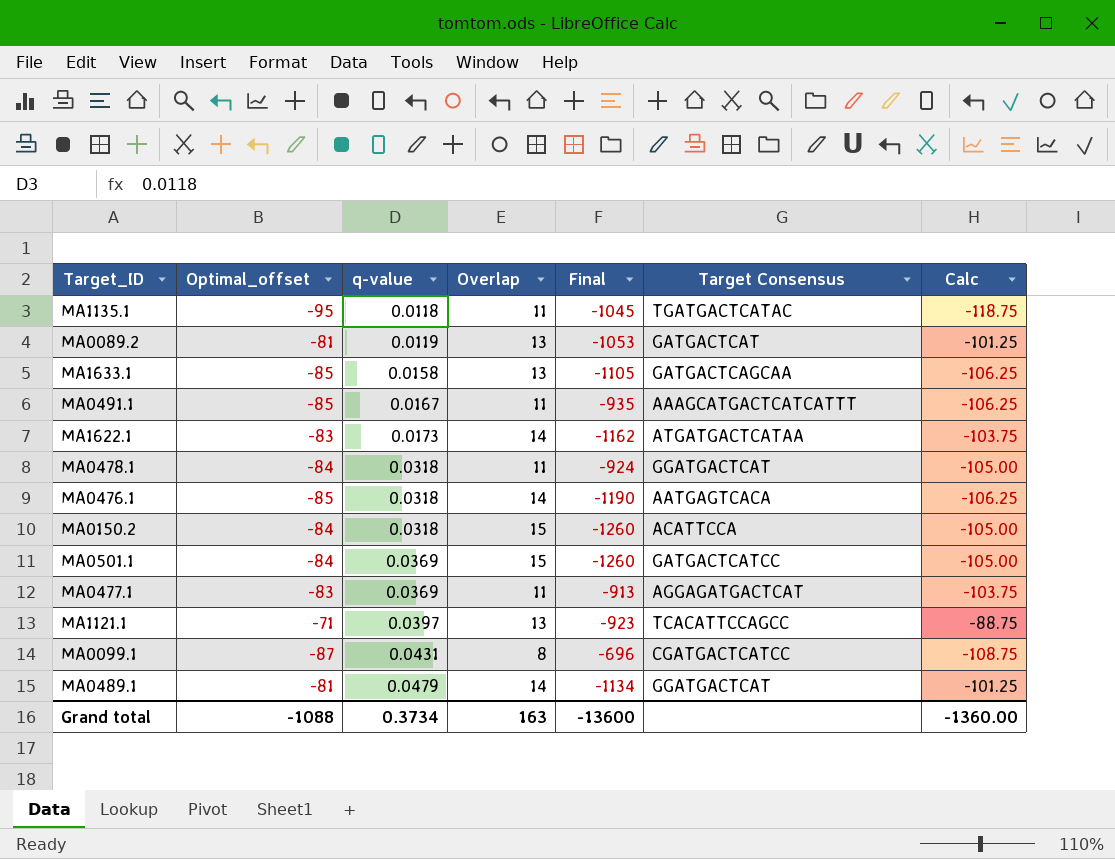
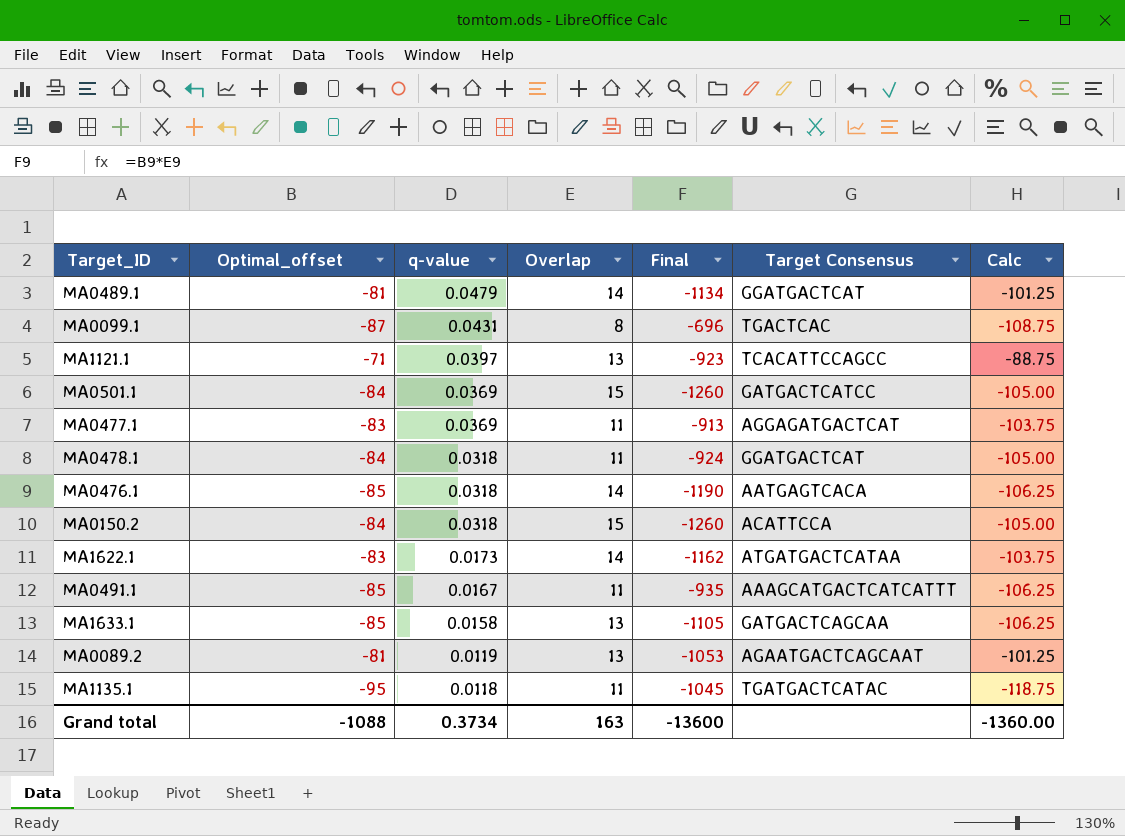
row order: q-value ascending -> q-value descending
MA0099.1 | Target Consensus: CGATGACTCATCC -> TGACTCAC
MA0089.2 | Target Consensus: GATGACTCAT -> AGAATGACTCAGCAAT

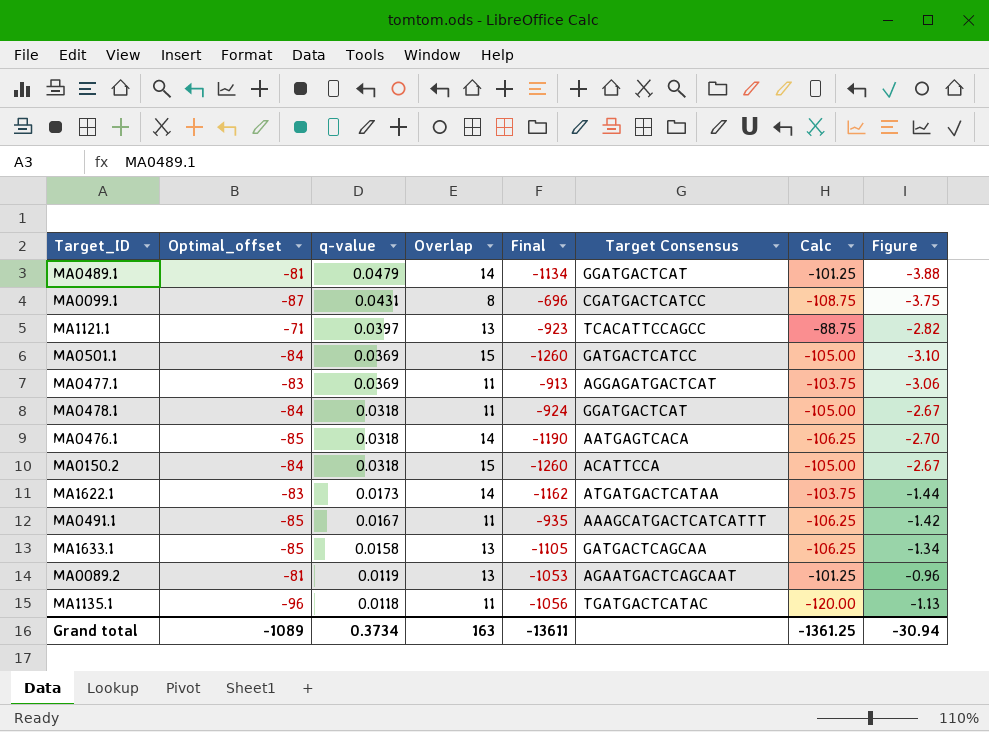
column Figure | formula: none -> [Optimal_offset] * [q-value]
MA0099.1 | Target Consensus: TGACTCAC -> CGATGACTCATCC
MA1135.1 | Optimal_offset: -95 -> -96
MA1135.1 | Final: -1045 -> -1056
MA1135.1 | Calc: -118.75 -> -120.00
Grand total | Optimal_offset: -1088 -> -1089
Grand total | Final: -13600 -> -13611
Grand total | Calc: -1360.00 -> -1361.25

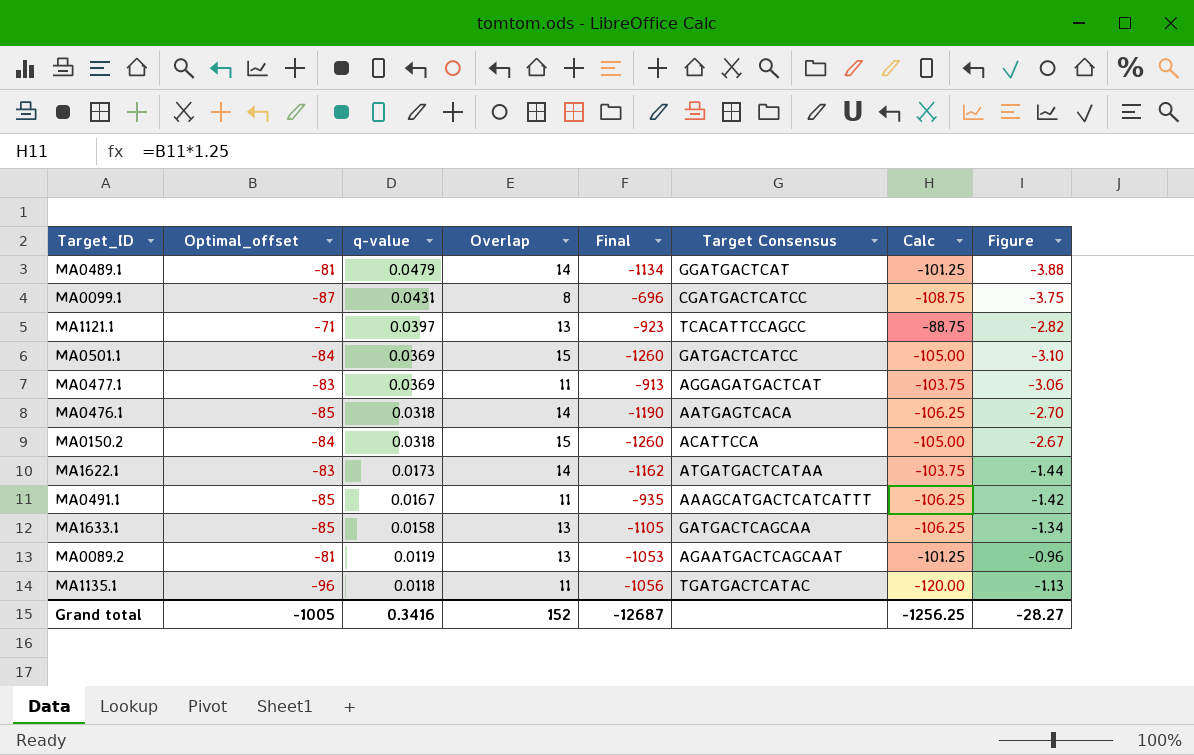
row MA0478.1: -84 | 0.0318 | 11 | -924 | GGATGACTCAT | -105.00 | -2.67 -> none
Grand total | Optimal_offset: -1089 -> -1005
Grand total | q-value: 0.3734 -> 0.3416
Grand total | Overlap: 163 -> 152
Grand total | Final: -13611 -> -12687
Grand total | Calc: -1361.25 -> -1256.25
Grand total | Figure: -30.94 -> -28.27

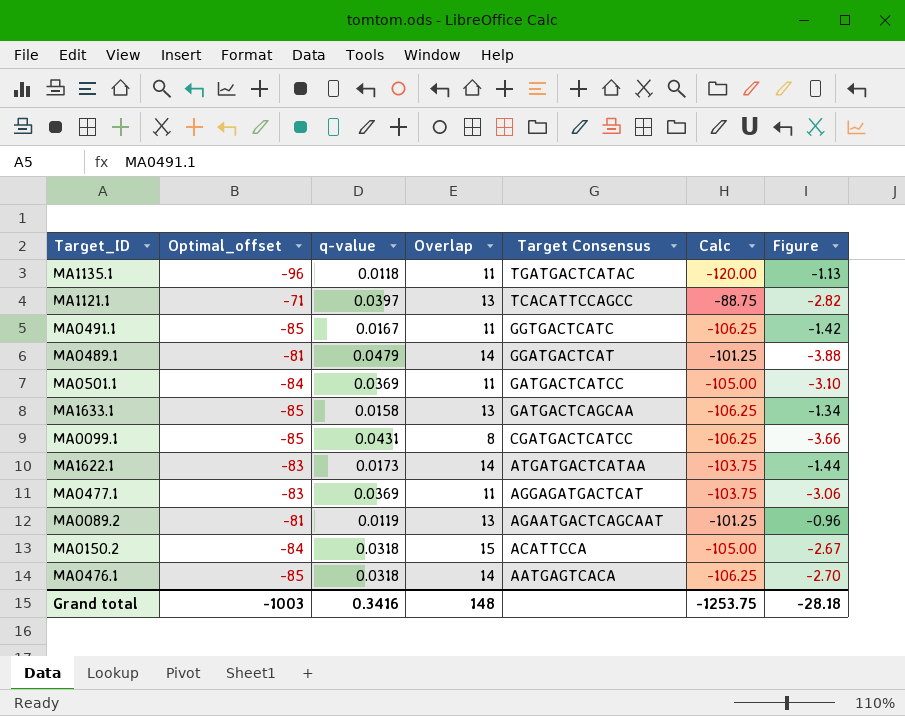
row order: q-value descending -> Target Consensus descending
column Final | formula: [Optimal_offset] * [Overlap] -> none
MA0491.1 | Target Consensus: AAAGCATGACTCATCATTT -> GGTGACTCATC
MA0501.1 | Overlap: 15 -> 11
MA0099.1 | Optimal_offset: -87 -> -85
MA0099.1 | Calc: -108.75 -> -106.25
MA0099.1 | Figure: -3.75 -> -3.66
Grand total | Optimal_offset: -1005 -> -1003
Grand total | Overlap: 152 -> 148
Grand total | Calc: -1256.25 -> -1253.75
Grand total | Figure: -28.27 -> -28.18

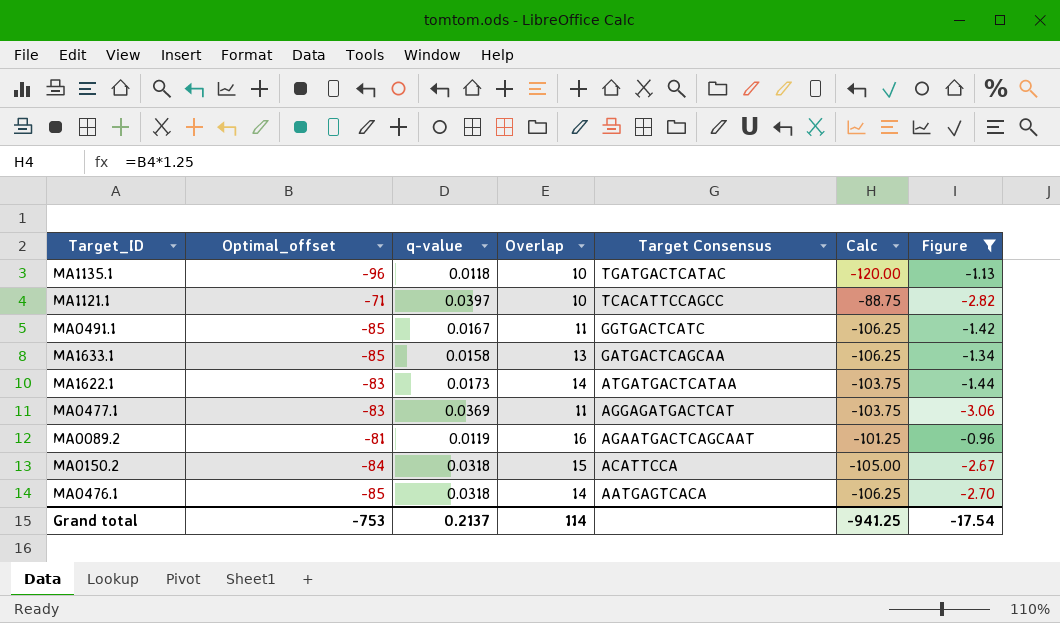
filter: none -> Figure >= -3.06
MA1135.1 | Overlap: 11 -> 10
MA1121.1 | Overlap: 13 -> 10
MA0089.2 | Overlap: 13 -> 16
Grand total | Optimal_offset: -1003 -> -753
Grand total | q-value: 0.3416 -> 0.2137
Grand total | Overlap: 148 -> 114
Grand total | Calc: -1253.75 -> -941.25
Grand total | Figure: -28.18 -> -17.54

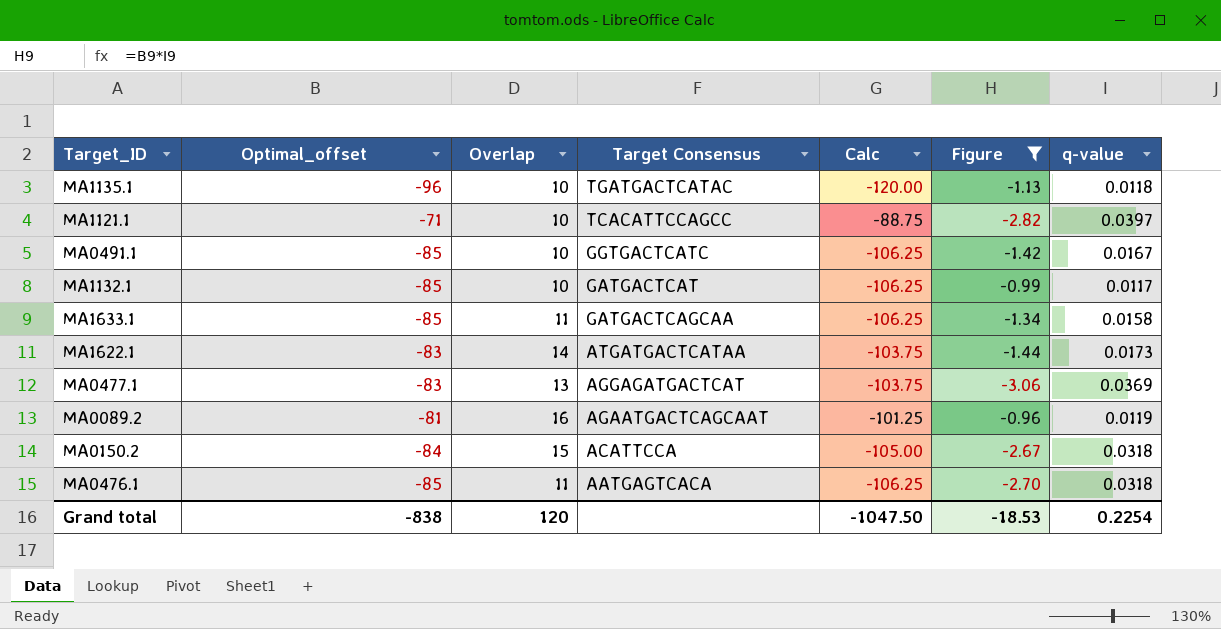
column q-value | position: 3 -> 7
MA0491.1 | Overlap: 11 -> 10
row MA1132.1: none -> -85 | 10 | GATGACTCAT | -106.25 | -0.99 | 0.0117
MA1633.1 | Overlap: 13 -> 11
MA0477.1 | Overlap: 11 -> 13
MA0476.1 | Overlap: 14 -> 11
Grand total | Optimal_offset: -753 -> -838
Grand total | Overlap: 114 -> 120
Grand total | Calc: -941.25 -> -1047.50
Grand total | Figure: -17.54 -> -18.53
Grand total | q-value: 0.2137 -> 0.2254

